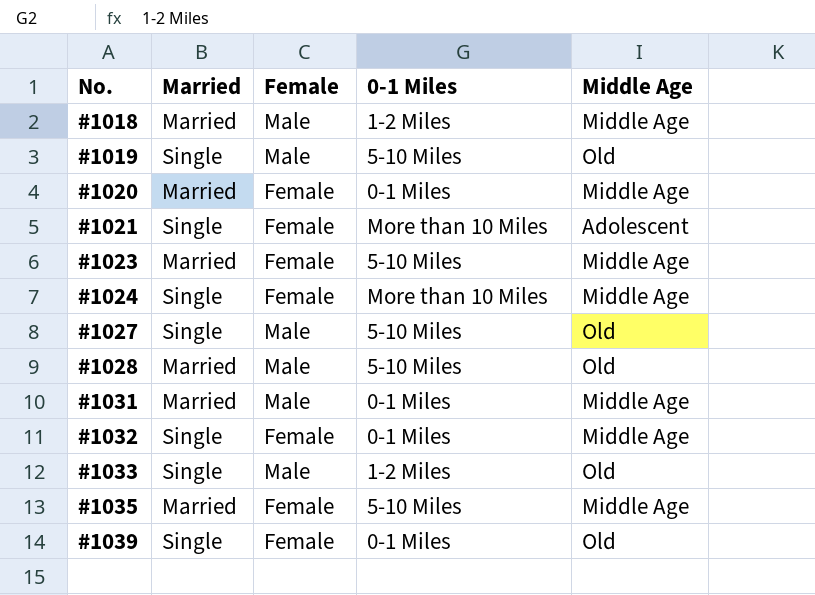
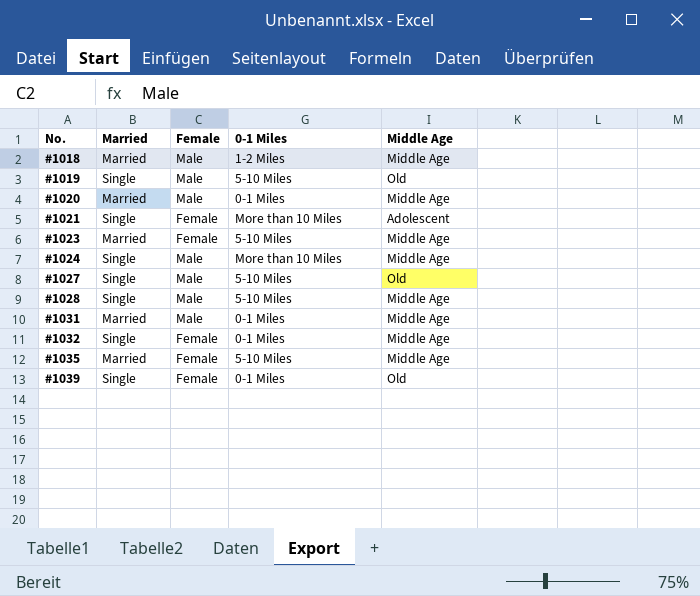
row #1033: Single | Male | 1-2 Miles | Old -> none
#1020 | Female: Female -> Male
#1024 | Female: Female -> Male
#1028 | Married: Married -> Single
#1028 | Middle Age: Old -> Middle Age

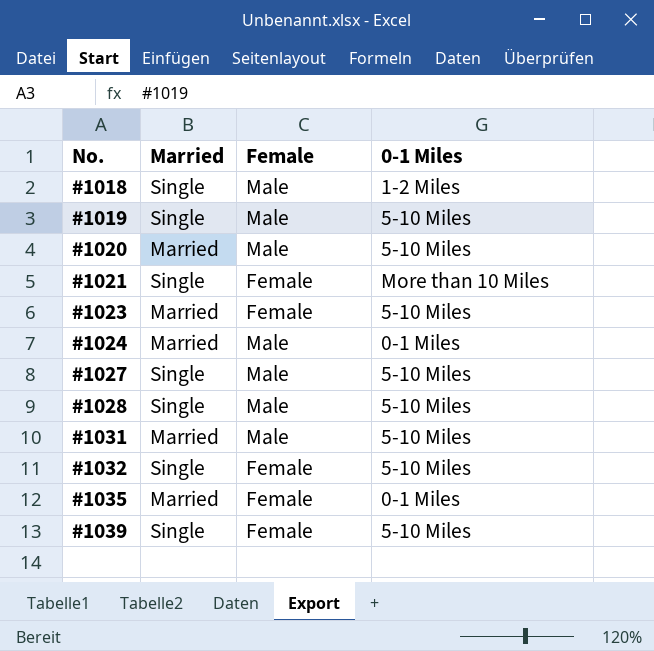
column Middle Age | position: 5 -> none
#1018 | Married: Married -> Single
#1020 | 0-1 Miles: 0-1 Miles -> 5-10 Miles
#1024 | Married: Single -> Married
#1024 | 0-1 Miles: More than 10 Miles -> 0-1 Miles
#1031 | 0-1 Miles: 0-1 Miles -> 5-10 Miles
#1032 | 0-1 Miles: 0-1 Miles -> 5-10 Miles
#1035 | 0-1 Miles: 5-10 Miles -> 0-1 Miles
#1039 | 0-1 Miles: 0-1 Miles -> 5-10 Miles

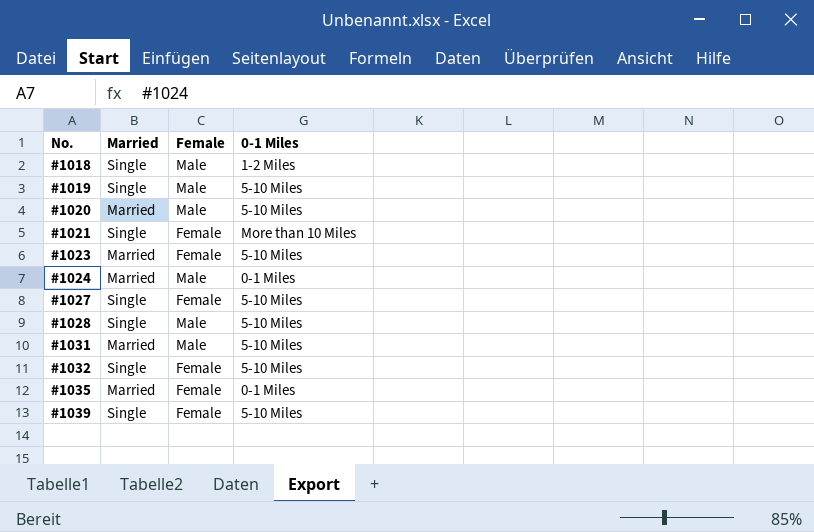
#1027 | Female: Male -> Female

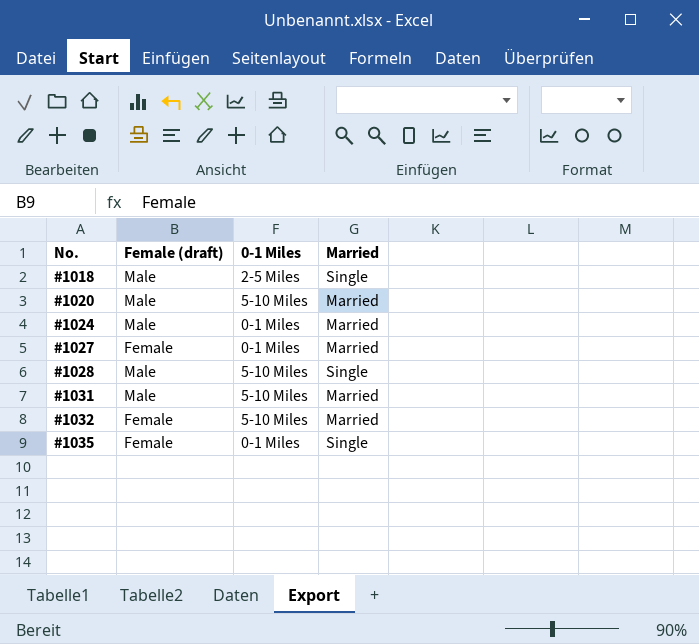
column name: Female -> Female (draft)
column Married | position: 2 -> 4
row #1019: Single | Male | 5-10 Miles -> none
row #1021: Single | Female | More than 10 Miles -> none
row #1023: Married | Female | 5-10 Miles -> none
row #1039: Single | Female | 5-10 Miles -> none
#1018 | 0-1 Miles: 1-2 Miles -> 2-5 Miles
#1027 | 0-1 Miles: 5-10 Miles -> 0-1 Miles
#1027 | Married: Single -> Married
#1032 | Married: Single -> Married
#1035 | Married: Married -> Single

